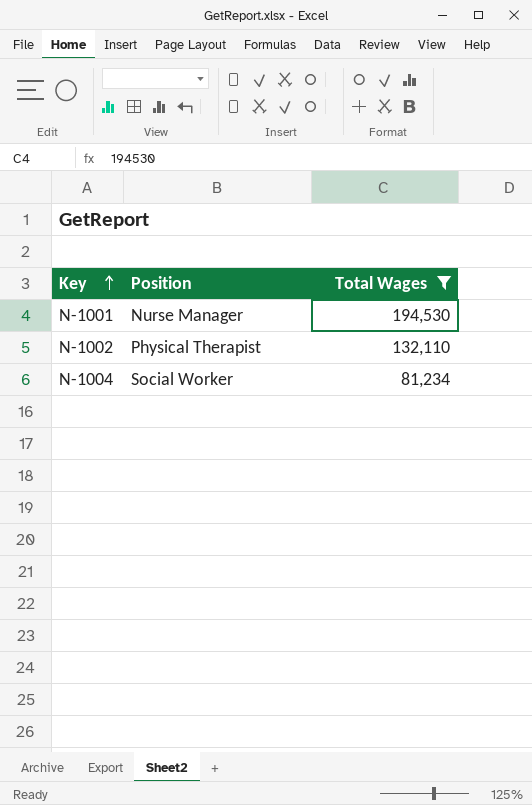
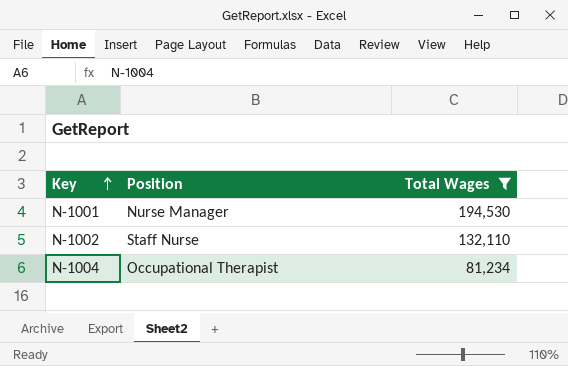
N-1002 | Position: Physical Therapist -> Staff Nurse
N-1004 | Position: Social Worker -> Occupational Therapist

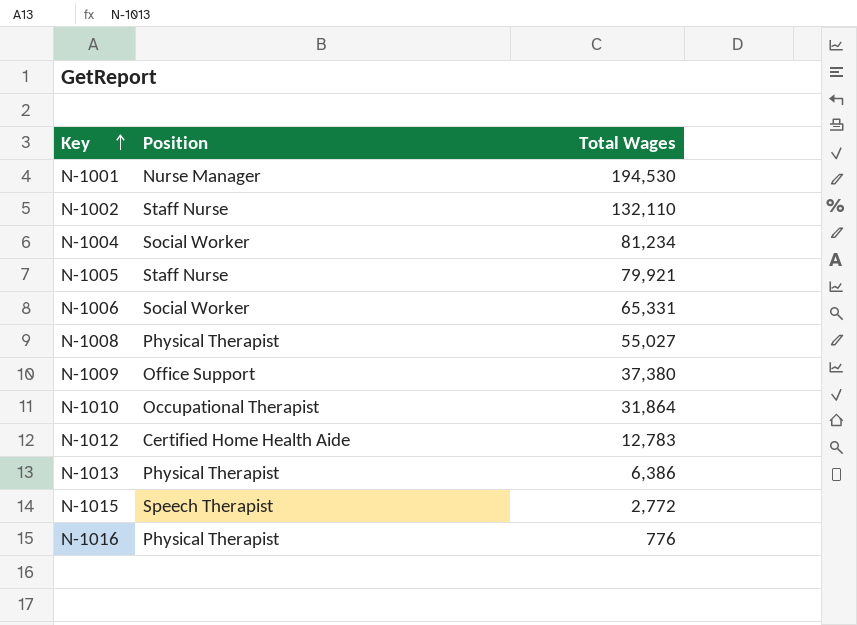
filter: Total Wages >= 81,234 -> none
N-1004 | Position: Occupational Therapist -> Social Worker

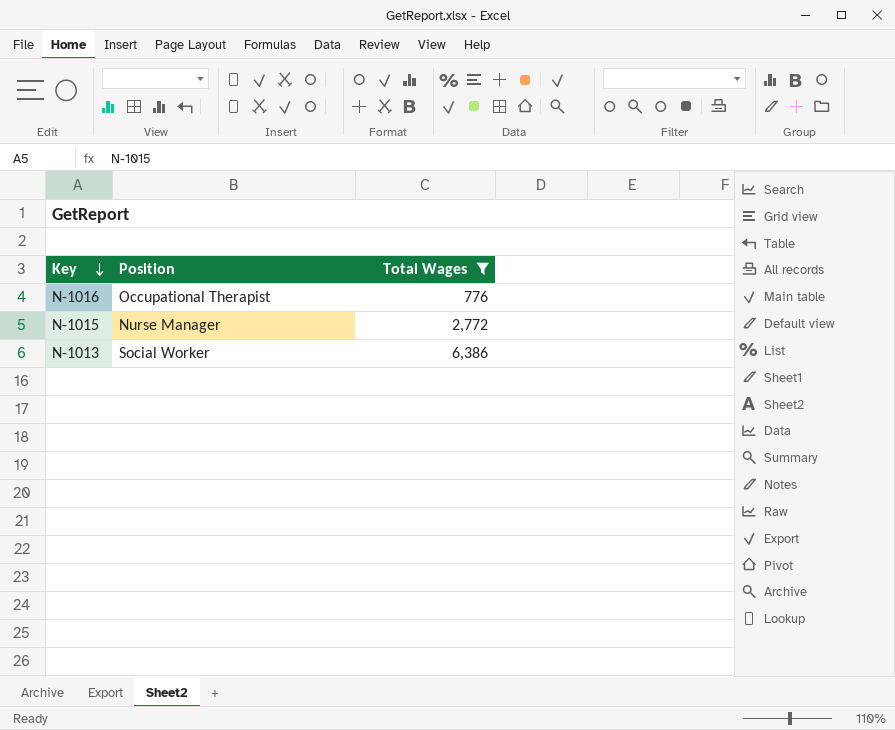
filter: none -> Total Wages <= 6,386
row order: Key ascending -> Key descending
N-1016 | Position: Physical Therapist -> Occupational Therapist
N-1015 | Position: Speech Therapist -> Nurse Manager
N-1013 | Position: Physical Therapist -> Social Worker

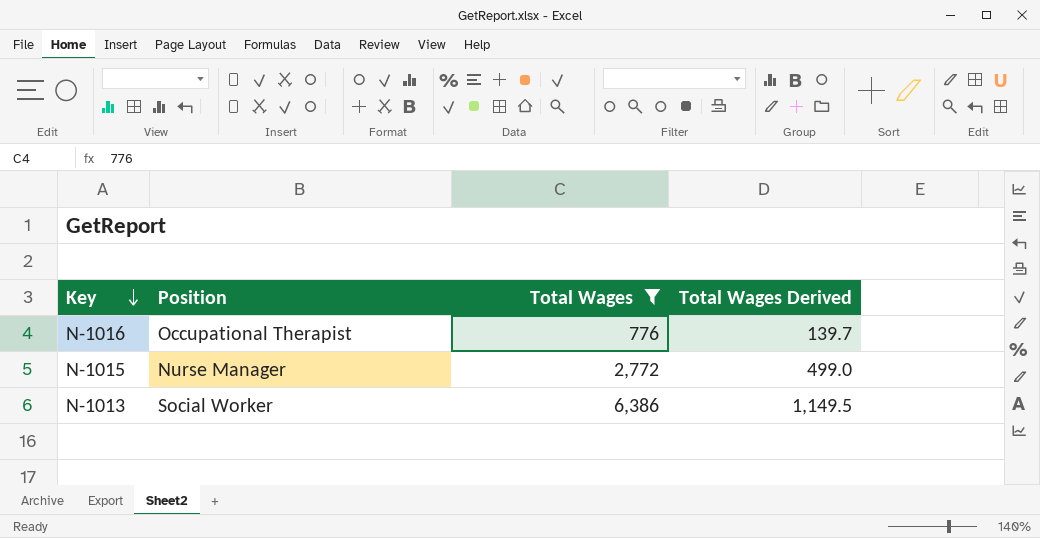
column Total Wages Derived | formula: none -> [Total Wages] * 0.18

